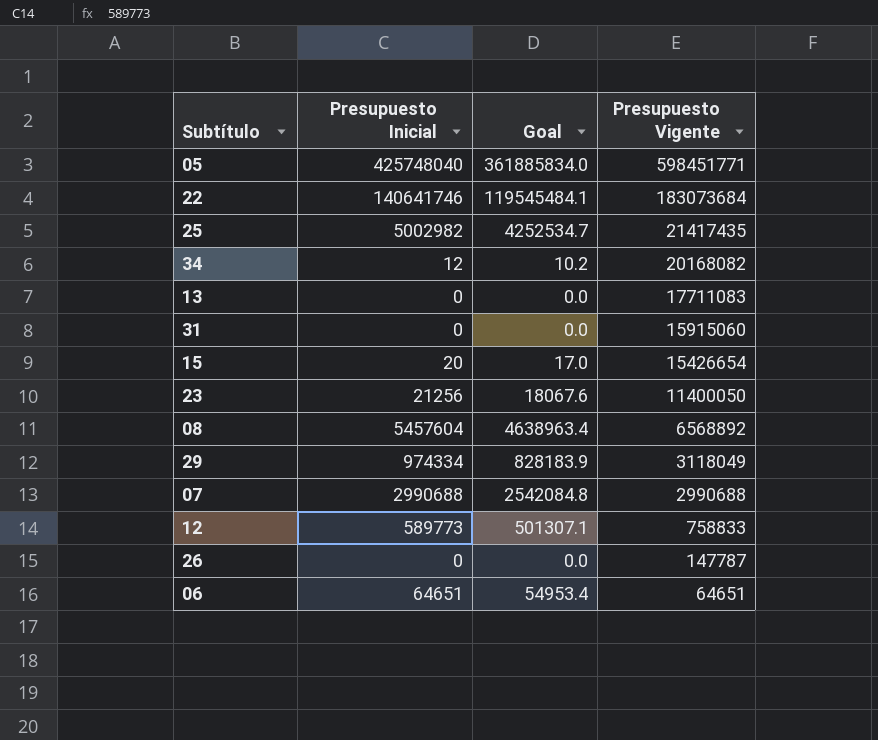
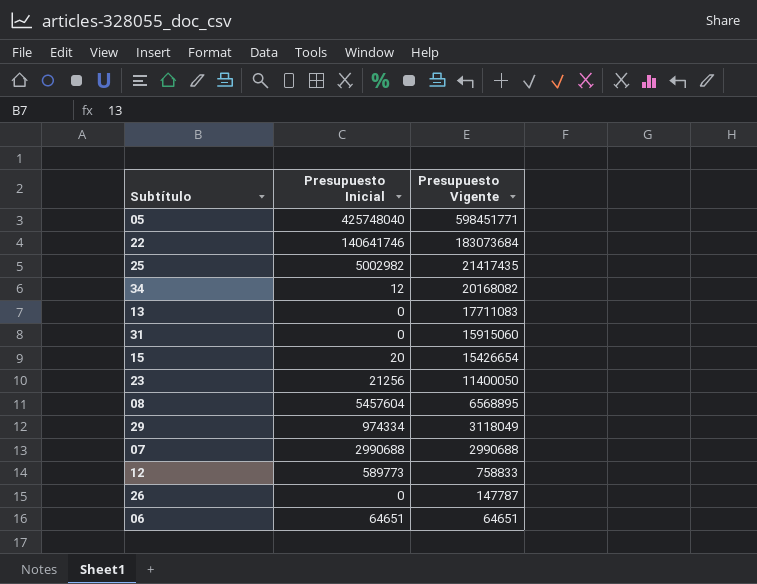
column Goal | formula: [Presupuesto Inicial] * 0.85 -> none
08 | Presupuesto Vigente: 6568892 -> 6568895

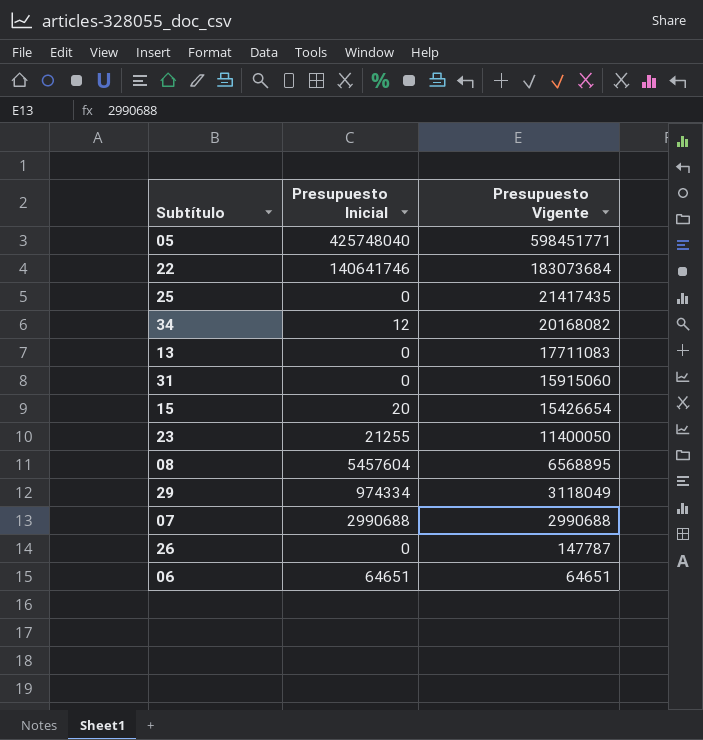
row 12: 589773 | 758833 -> none
25 | Presupuesto Inicial: 5002982 -> 0
23 | Presupuesto Inicial: 21256 -> 21255

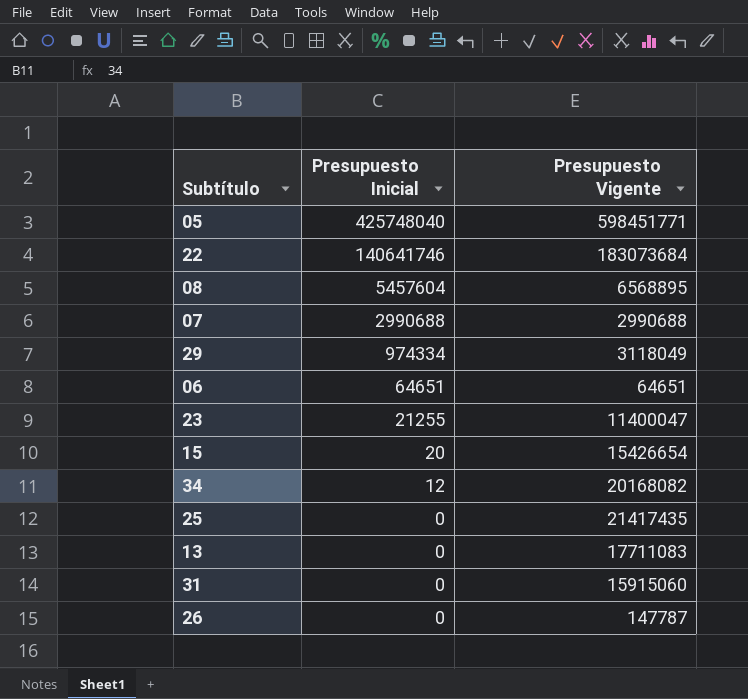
row order: Presupuesto Vigente descending -> Presupuesto Inicial descending
23 | Presupuesto Vigente: 11400050 -> 11400047

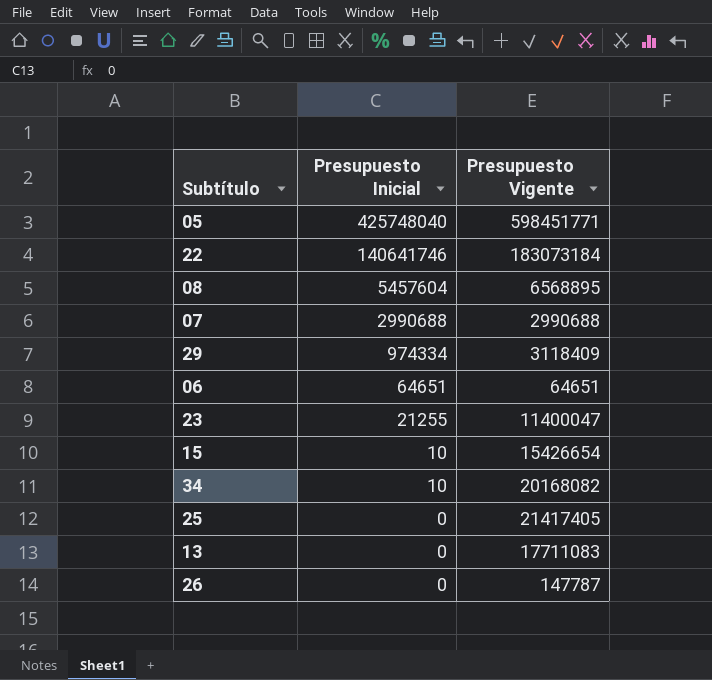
row 31: 0 | 15915060 -> none
22 | Presupuesto Vigente: 183073684 -> 183073184
29 | Presupuesto Vigente: 3118049 -> 3118409
15 | Presupuesto Inicial: 20 -> 10
34 | Presupuesto Inicial: 12 -> 10
25 | Presupuesto Vigente: 21417435 -> 21417405

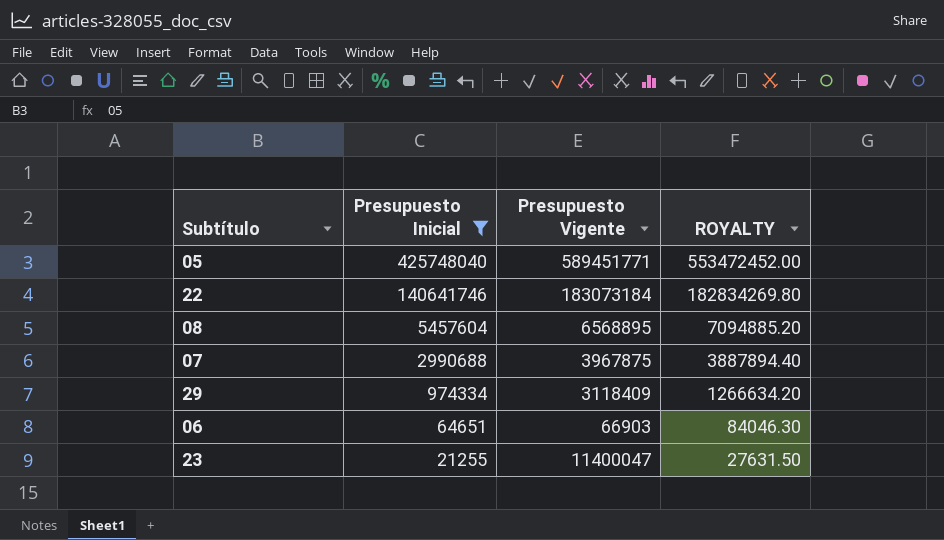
filter: none -> Presupuesto Inicial >= 21255
column ROYALTY | formula: none -> [Presupuesto Inicial] * 1.3
05 | Presupuesto Vigente: 598451771 -> 589451771
07 | Presupuesto Vigente: 2990688 -> 3967875
06 | Presupuesto Vigente: 64651 -> 66903

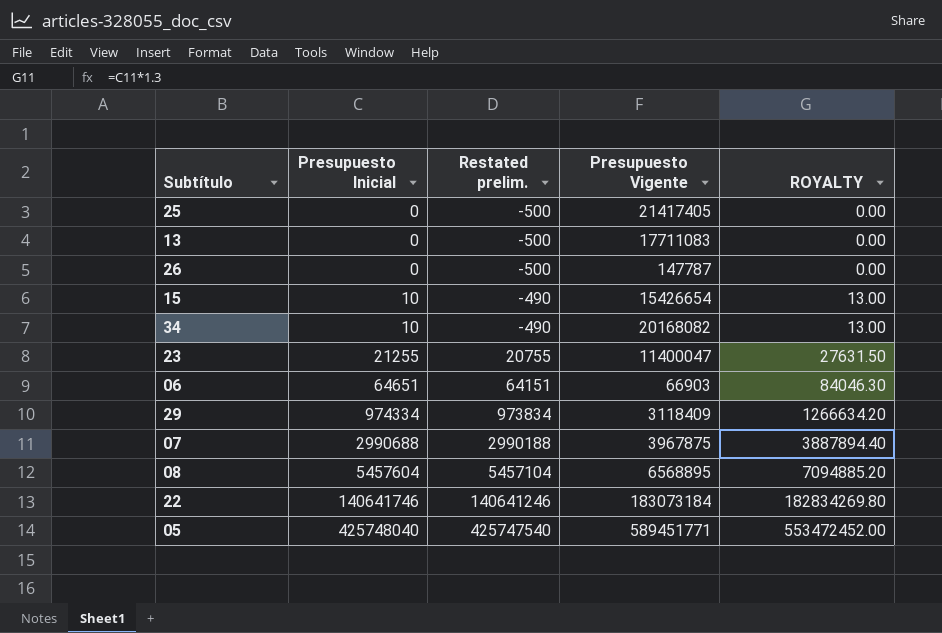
filter: Presupuesto Inicial >= 21255 -> none
row order: Presupuesto Inicial descending -> Presupuesto Inicial ascending
column Restated prelim. | formula: none -> [Presupuesto Inicial] - 500

